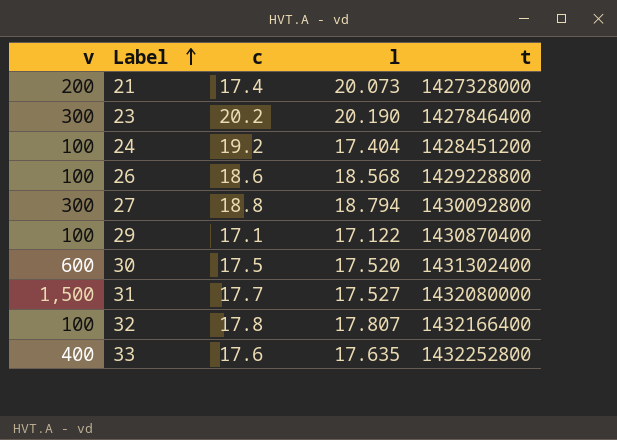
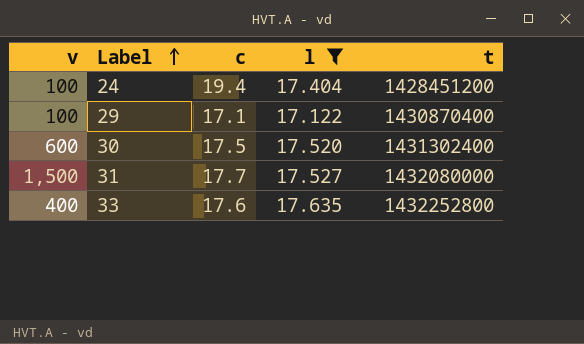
filter: none -> l <= 17.635
24 | c: 19.2 -> 19.4

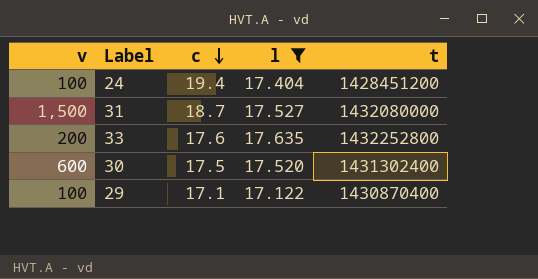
row order: Label ascending -> c descending
31 | c: 17.7 -> 18.7
33 | v: 400 -> 200

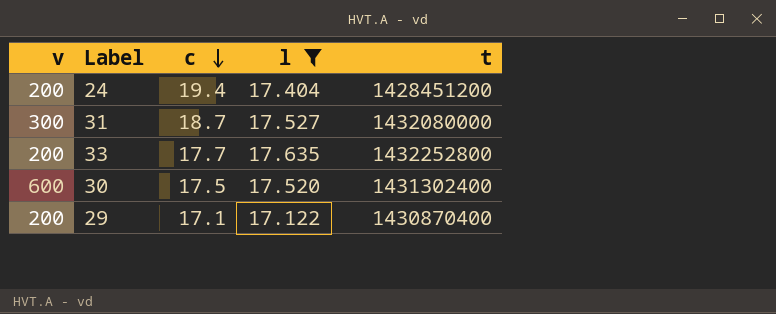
24 | v: 100 -> 200
31 | v: 1,500 -> 300
33 | c: 17.6 -> 17.7
29 | v: 100 -> 200

